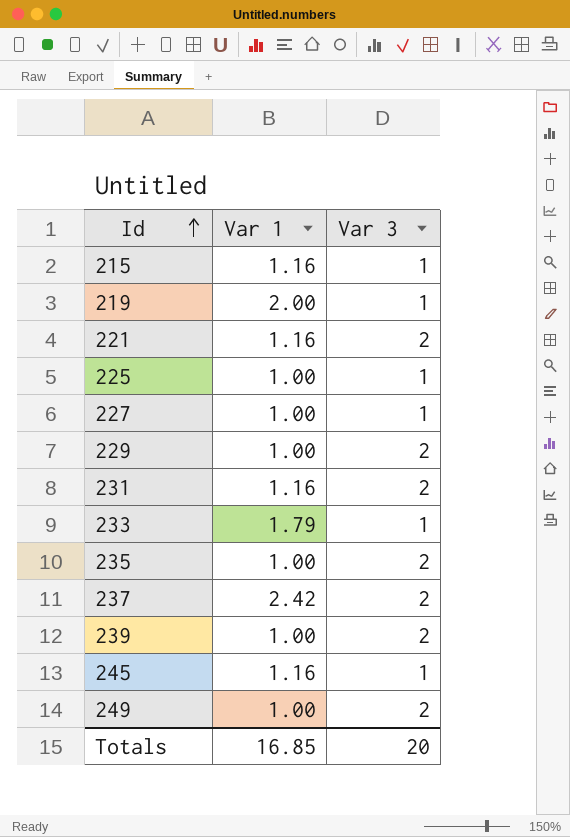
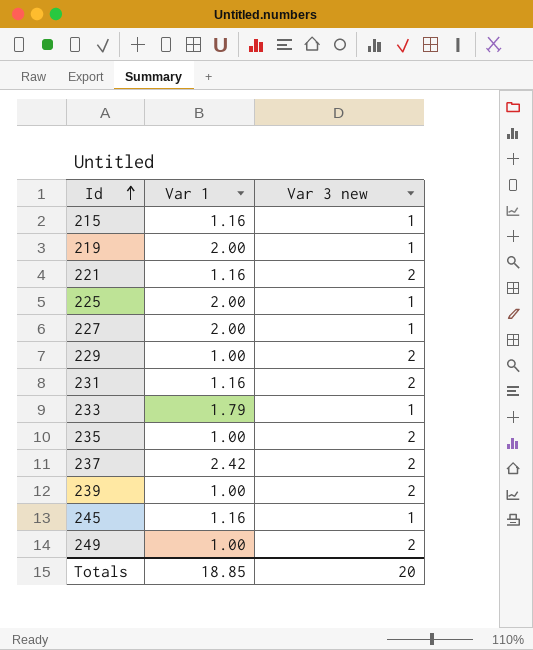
column name: Var 3 -> Var 3 new
225 | Var 1: 1.00 -> 2.00
227 | Var 1: 1.00 -> 2.00
Totals | Var 1: 16.85 -> 18.85

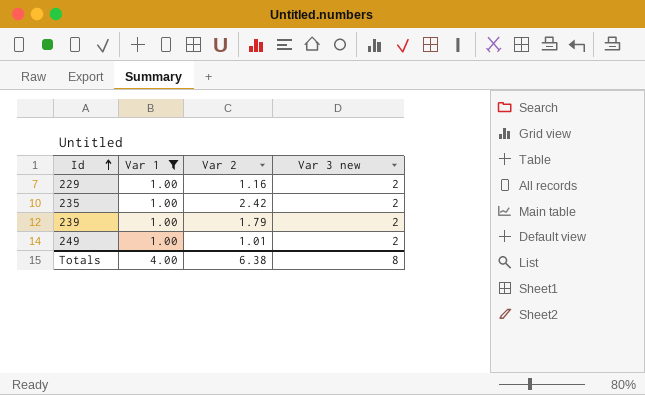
filter: none -> Var 1 = 1.00
column Var 2 | position: none -> 3
Totals | Var 1: 18.85 -> 4.00
Totals | Var 3 new: 20 -> 8

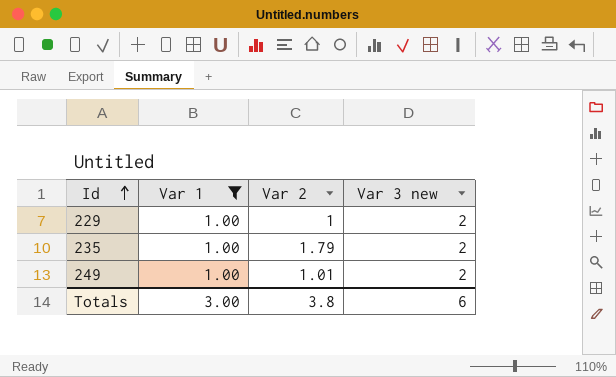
row 239: 1.00 | 1.79 | 2 -> none
229 | Var 2: 1.16 -> 1
235 | Var 2: 2.42 -> 1.79
Totals | Var 1: 4.00 -> 3.00
Totals | Var 2: 6.38 -> 3.8
Totals | Var 3 new: 8 -> 6

